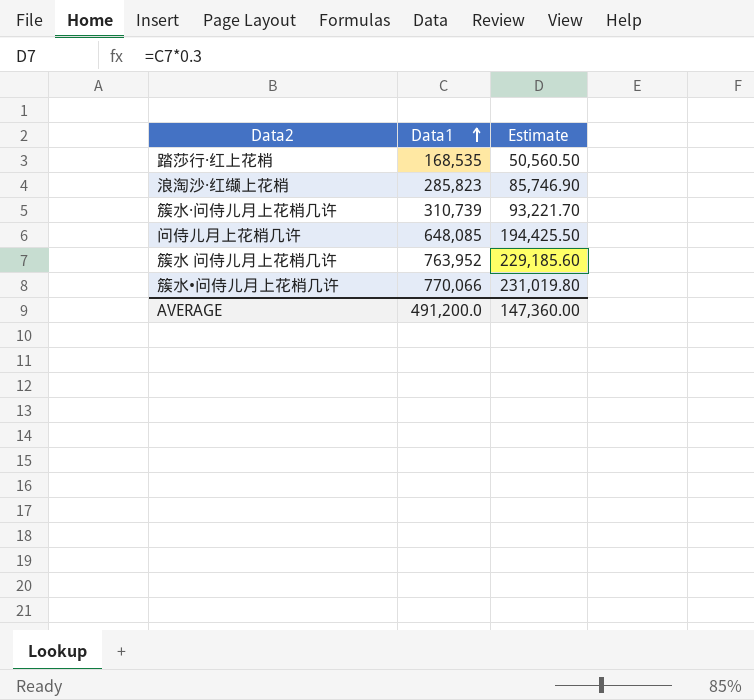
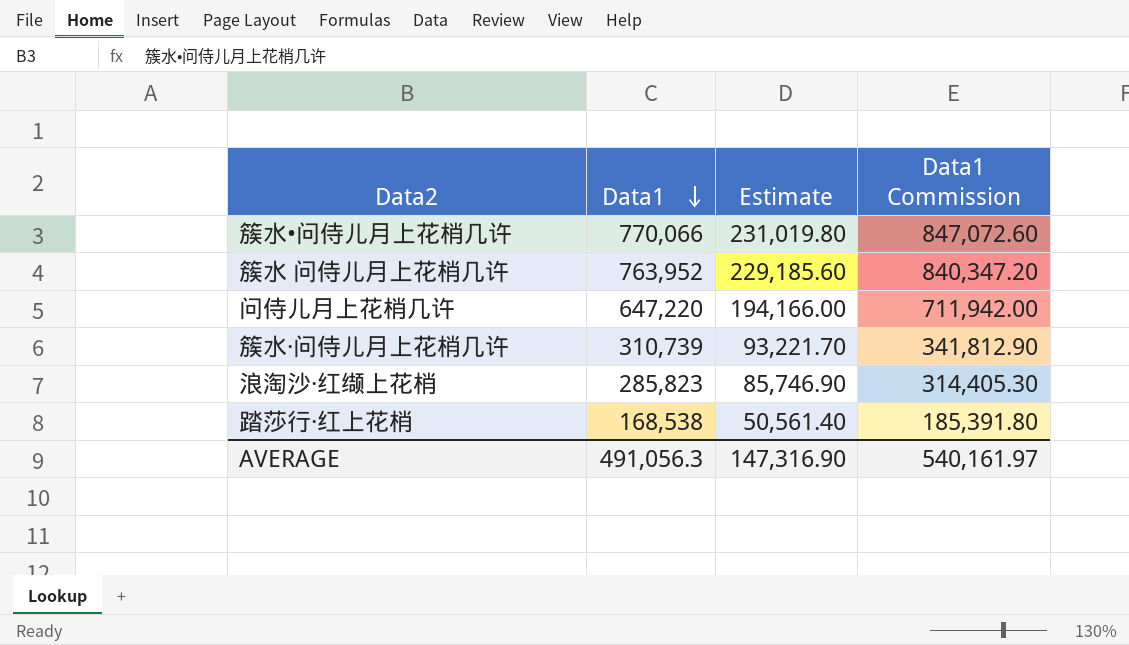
row order: Data1 ascending -> Data1 descending
column Data1 Commission | formula: none -> [Data1] * 1.1
问侍儿月上花梢几许 | Data1: 648,085 -> 647,220
问侍儿月上花梢几许 | Estimate: 194,425.50 -> 194,166.00
踏莎行·红上花梢 | Data1: 168,535 -> 168,538
踏莎行·红上花梢 | Estimate: 50,560.50 -> 50,561.40
AVERAGE | Data1: 491,200.0 -> 491,056.3
AVERAGE | Estimate: 147,360.00 -> 147,316.90

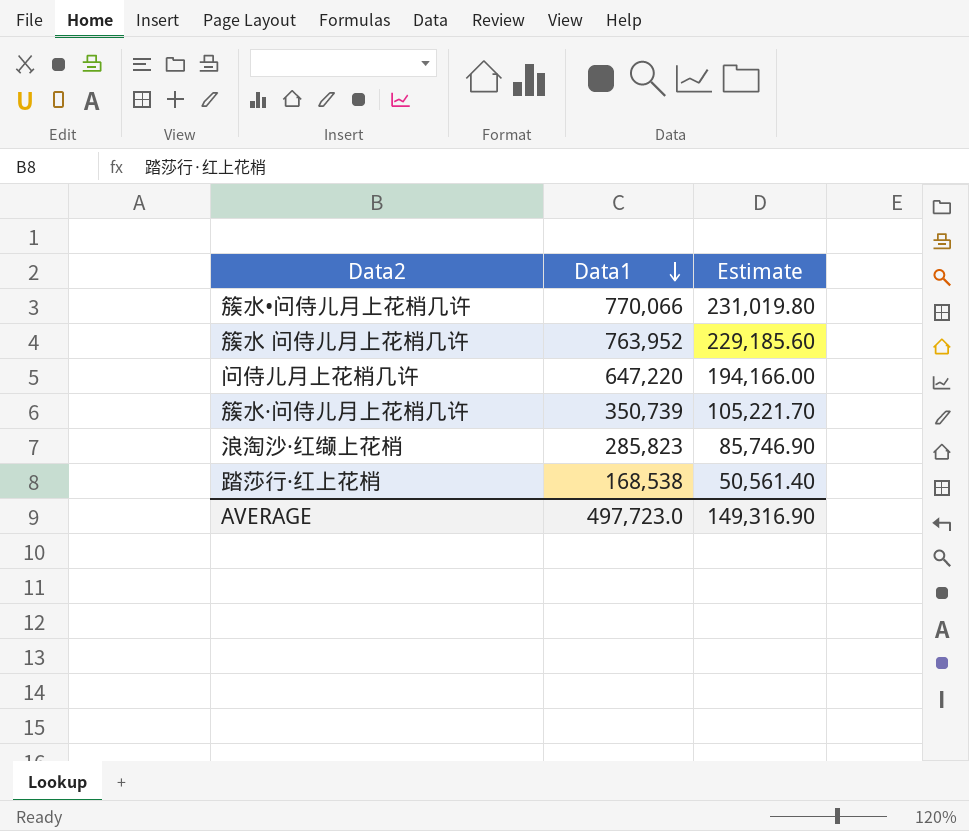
column Data1 Commission | formula: [Data1] * 1.1 -> none
簇水·问侍儿月上花梢几许 | Data1: 310,739 -> 350,739
簇水·问侍儿月上花梢几许 | Estimate: 93,221.70 -> 105,221.70
AVERAGE | Data1: 491,056.3 -> 497,723.0
AVERAGE | Estimate: 147,316.90 -> 149,316.90

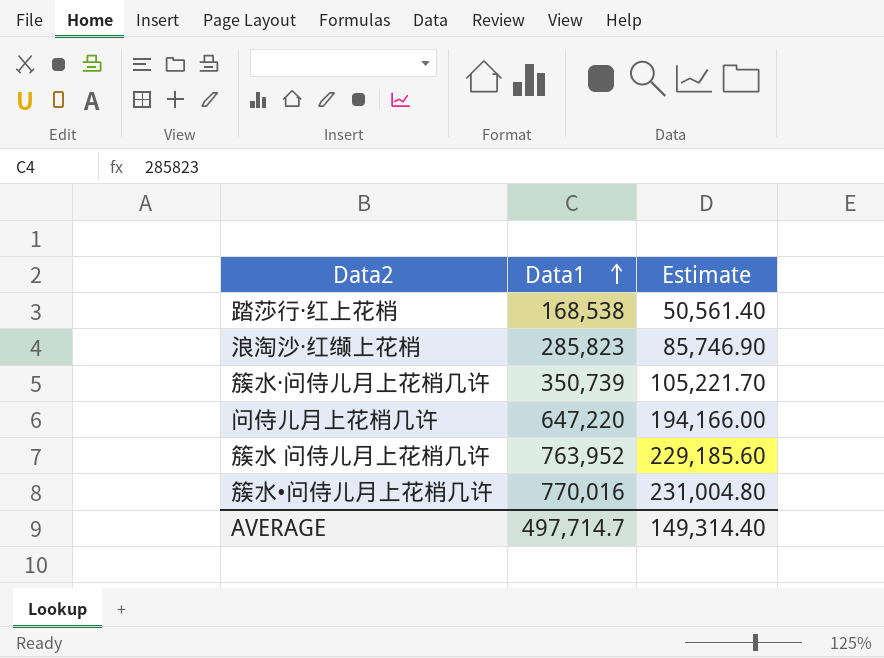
row order: Data1 descending -> Data1 ascending
簇水•问侍儿月上花梢几许 | Data1: 770,066 -> 770,016
簇水•问侍儿月上花梢几许 | Estimate: 231,019.80 -> 231,004.80
AVERAGE | Data1: 497,723.0 -> 497,714.7
AVERAGE | Estimate: 149,316.90 -> 149,314.40

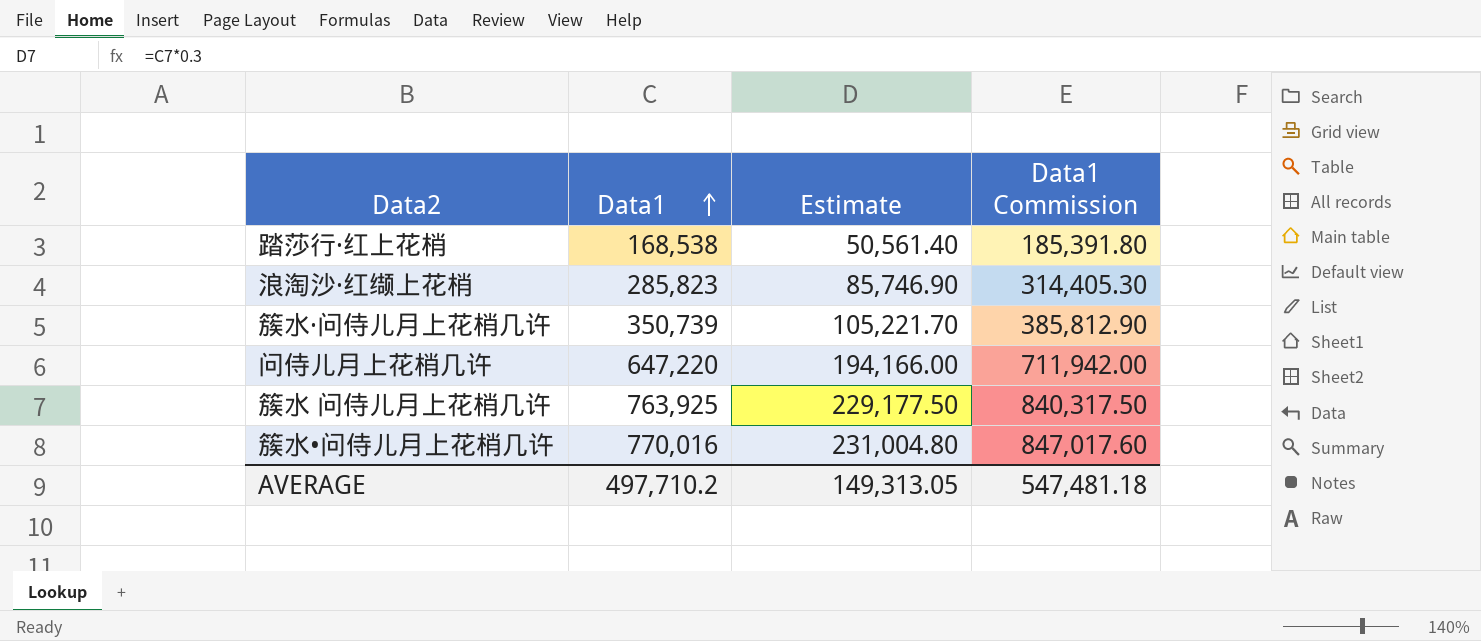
column Data1 Commission | formula: none -> [Data1] * 1.1
簇水 问侍儿月上花梢几许 | Data1: 763,952 -> 763,925
簇水 问侍儿月上花梢几许 | Estimate: 229,185.60 -> 229,177.50
AVERAGE | Data1: 497,714.7 -> 497,710.2
AVERAGE | Estimate: 149,314.40 -> 149,313.05

